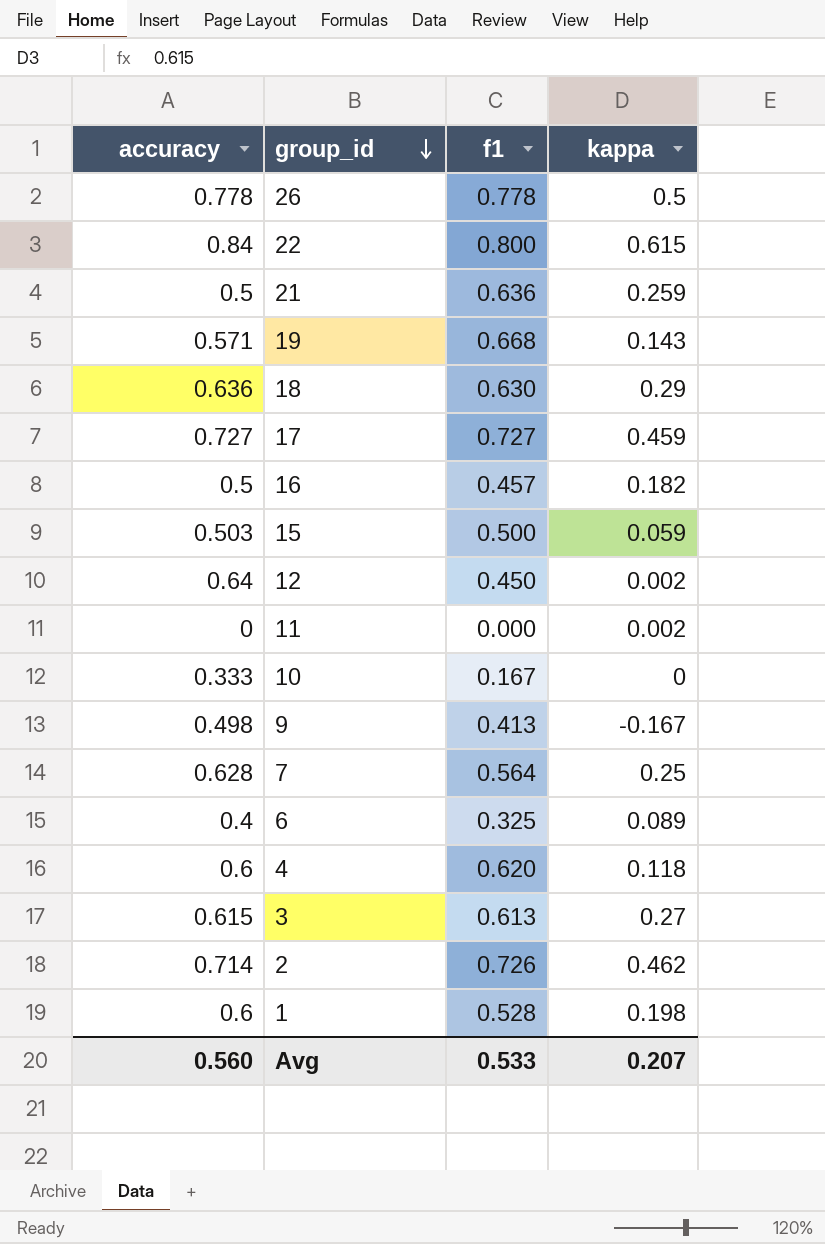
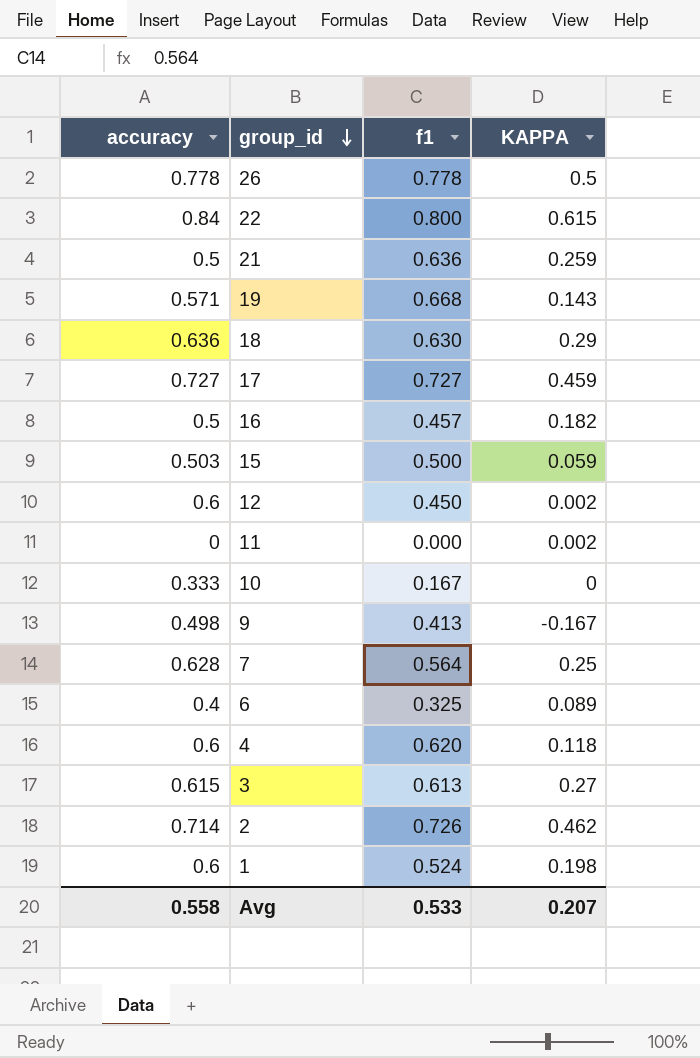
column name: kappa -> KAPPA
12 | accuracy: 0.64 -> 0.6
1 | f1: 0.528 -> 0.524
Avg | accuracy: 0.560 -> 0.558

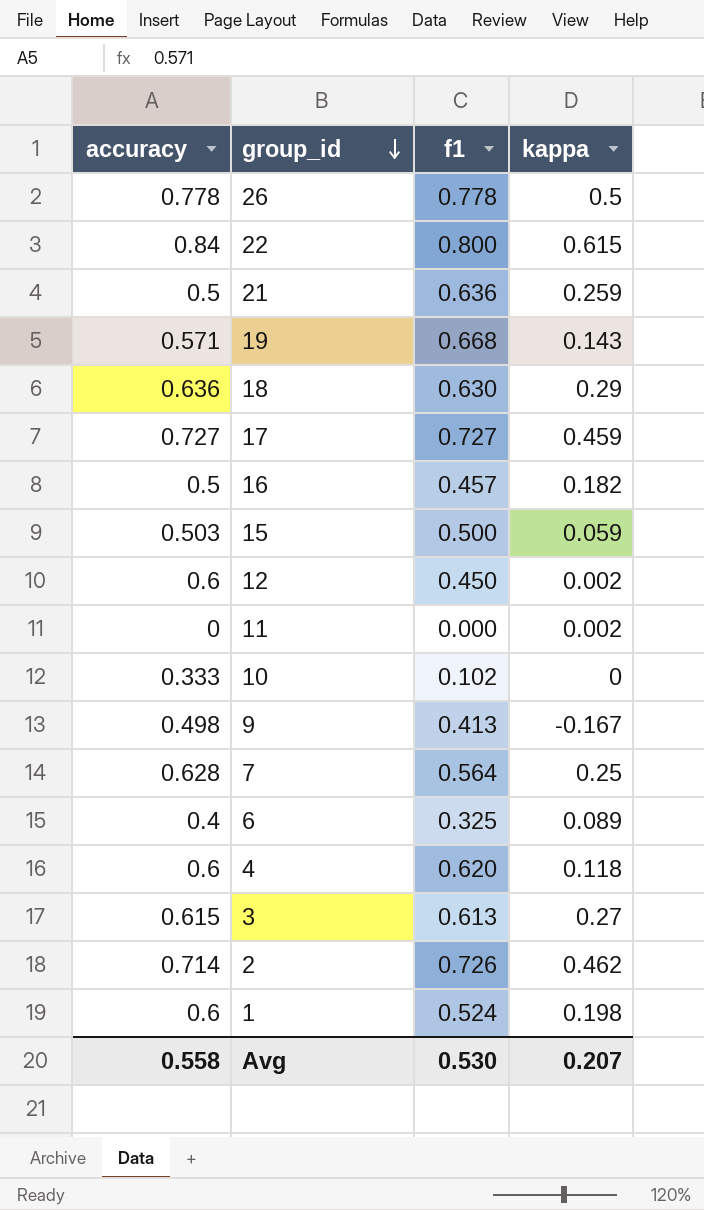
column name: KAPPA -> kappa
10 | f1: 0.167 -> 0.102
Avg | f1: 0.533 -> 0.530

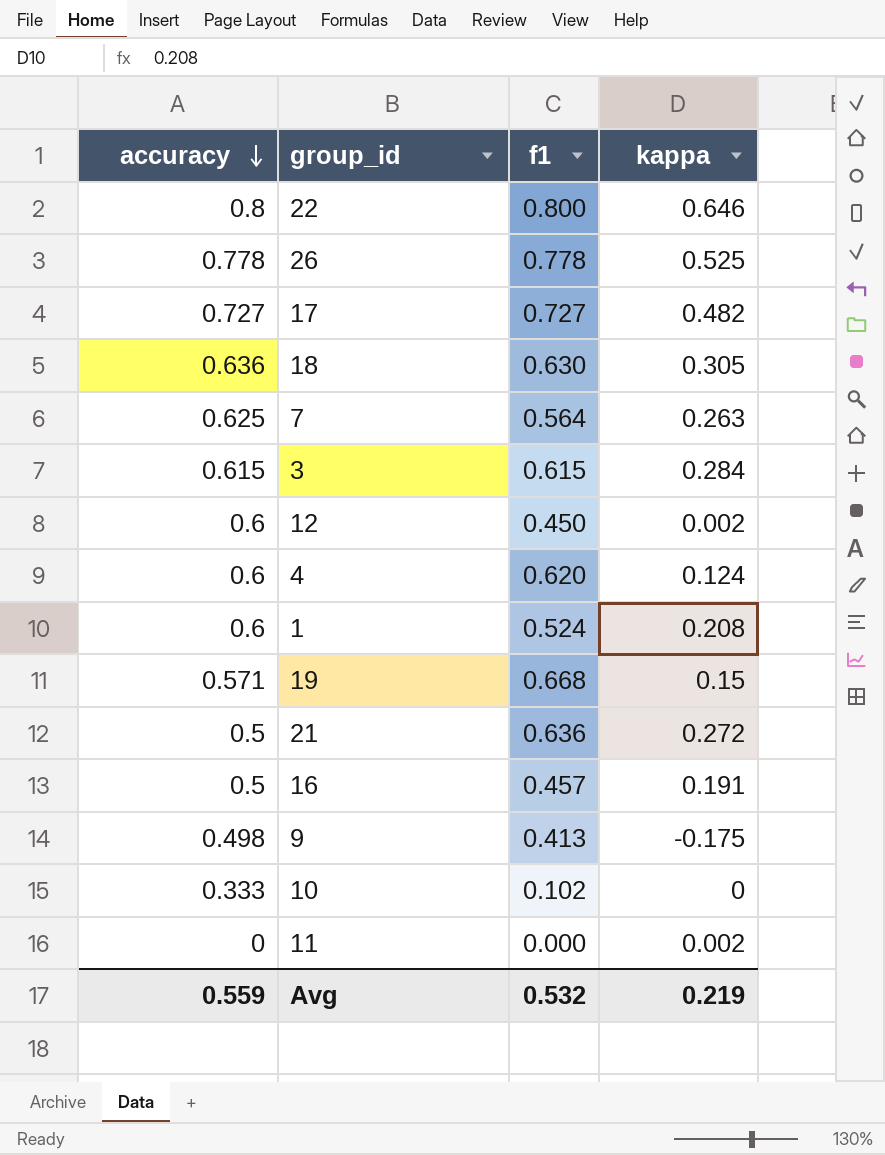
row order: group_id descending -> accuracy descending
row 15: 0.503 | 0.500 | 0.059 -> none
row 6: 0.4 | 0.325 | 0.089 -> none
row 2: 0.714 | 0.726 | 0.462 -> none
22 | accuracy: 0.84 -> 0.8
22 | kappa: 0.615 -> 0.646
26 | kappa: 0.5 -> 0.525
17 | kappa: 0.459 -> 0.482
18 | kappa: 0.29 -> 0.305
7 | accuracy: 0.628 -> 0.625
7 | kappa: 0.25 -> 0.263
3 | f1: 0.613 -> 0.615
3 | kappa: 0.27 -> 0.284
4 | kappa: 0.118 -> 0.124
1 | kappa: 0.198 -> 0.208
19 | kappa: 0.143 -> 0.15
21 | kappa: 0.259 -> 0.272
16 | kappa: 0.182 -> 0.191
9 | kappa: -0.167 -> -0.175
Avg | accuracy: 0.558 -> 0.559
Avg | f1: 0.530 -> 0.532
Avg | kappa: 0.207 -> 0.219

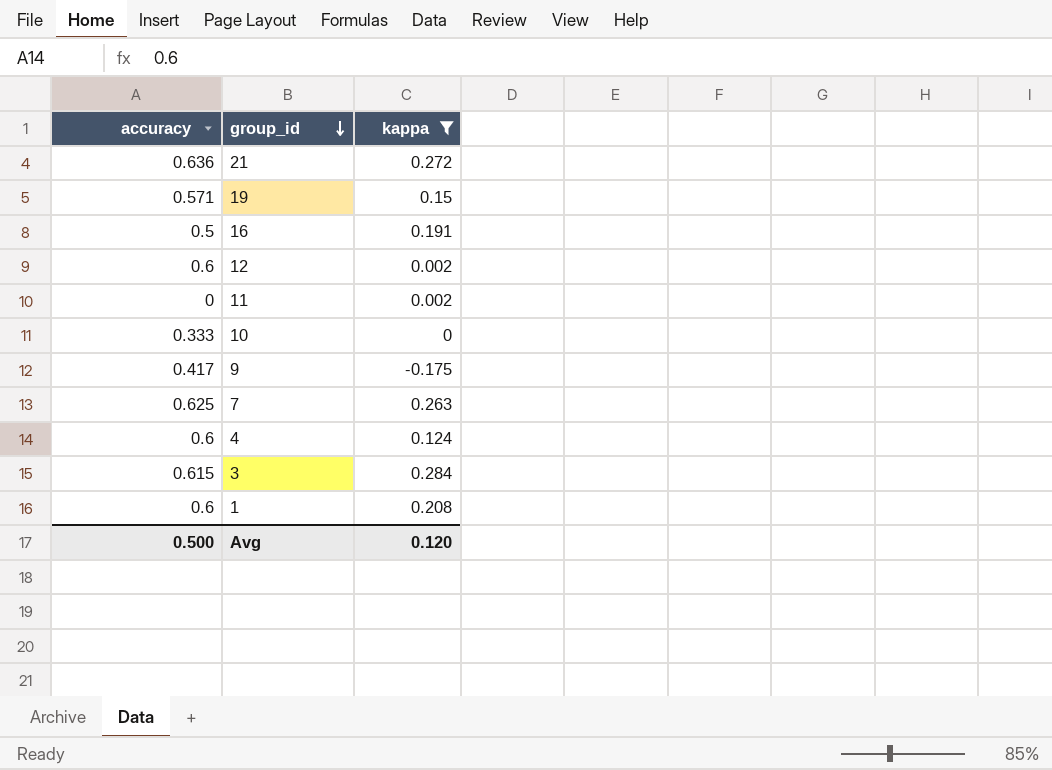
filter: none -> kappa <= 0.284
row order: accuracy descending -> group_id descending
column f1 | position: 3 -> none
21 | accuracy: 0.5 -> 0.636
9 | accuracy: 0.498 -> 0.417
Avg | accuracy: 0.559 -> 0.500
Avg | kappa: 0.219 -> 0.120

